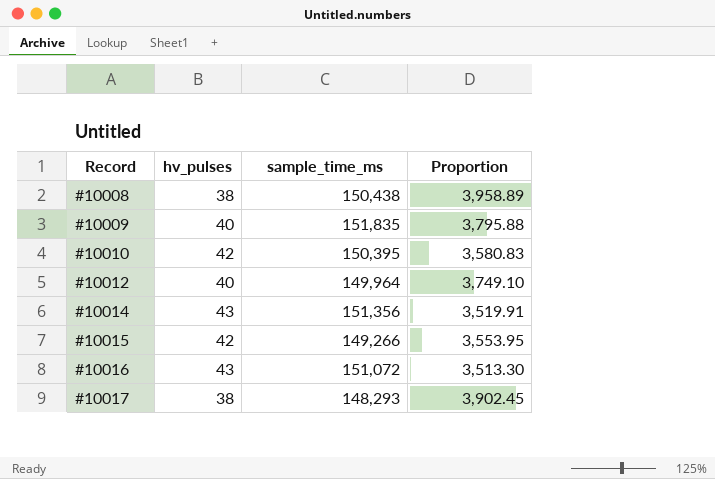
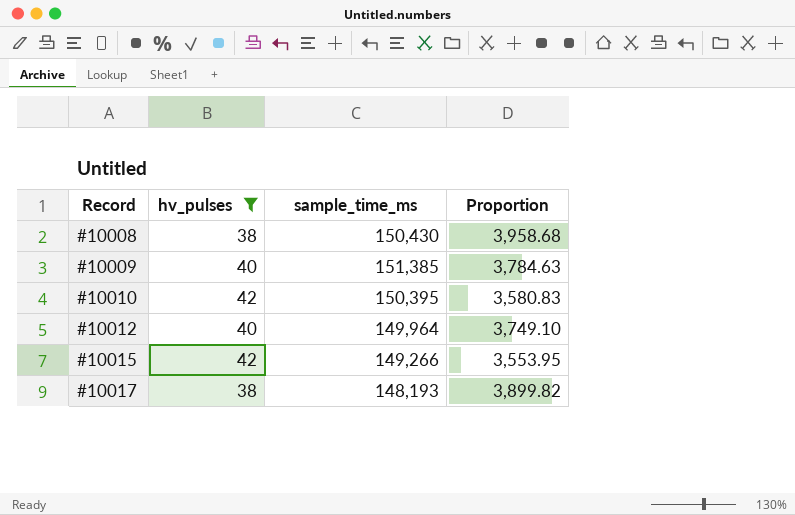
filter: none -> hv_pulses != 43
#10008 | sample_time_ms: 150,438 -> 150,430
#10008 | Proportion: 3,958.89 -> 3,958.68
#10009 | sample_time_ms: 151,835 -> 151,385
#10009 | Proportion: 3,795.88 -> 3,784.63
#10017 | sample_time_ms: 148,293 -> 148,193
#10017 | Proportion: 3,902.45 -> 3,899.82

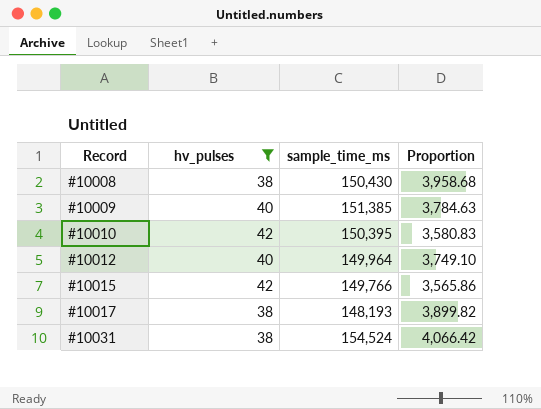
#10015 | sample_time_ms: 149,266 -> 149,766
#10015 | Proportion: 3,553.95 -> 3,565.86
row #10031: none -> 38 | 154,524 | 4,066.42

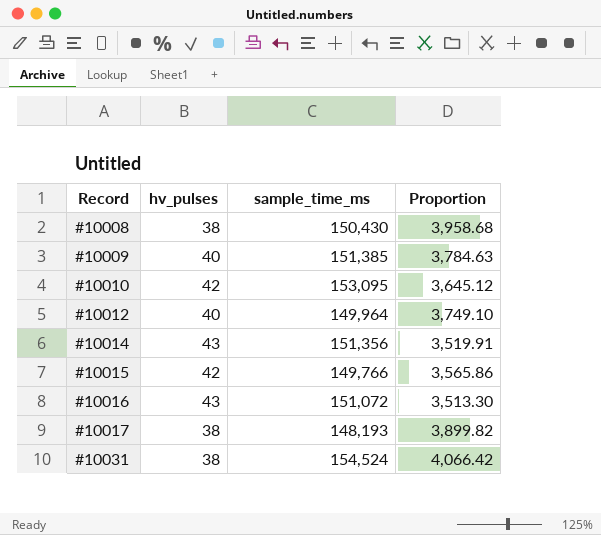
filter: hv_pulses != 43 -> none
#10010 | sample_time_ms: 150,395 -> 153,095
#10010 | Proportion: 3,580.83 -> 3,645.12

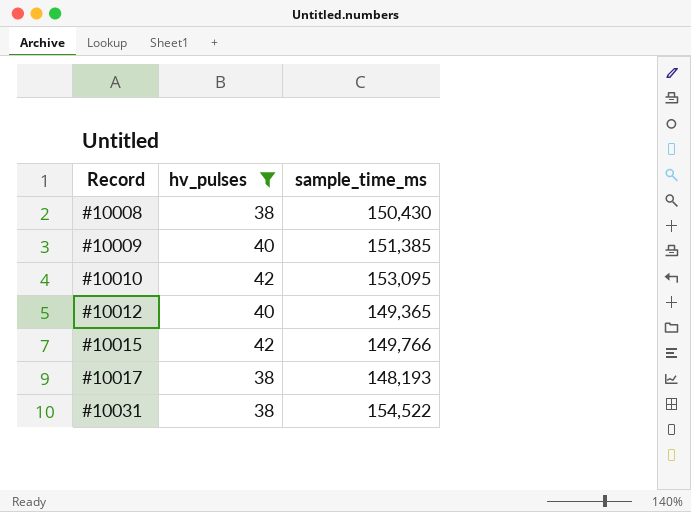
filter: none -> hv_pulses != 43
column Proportion | formula: [sample_time_ms] / [hv_pulses] -> none
#10012 | sample_time_ms: 149,964 -> 149,365
#10031 | sample_time_ms: 154,524 -> 154,522

